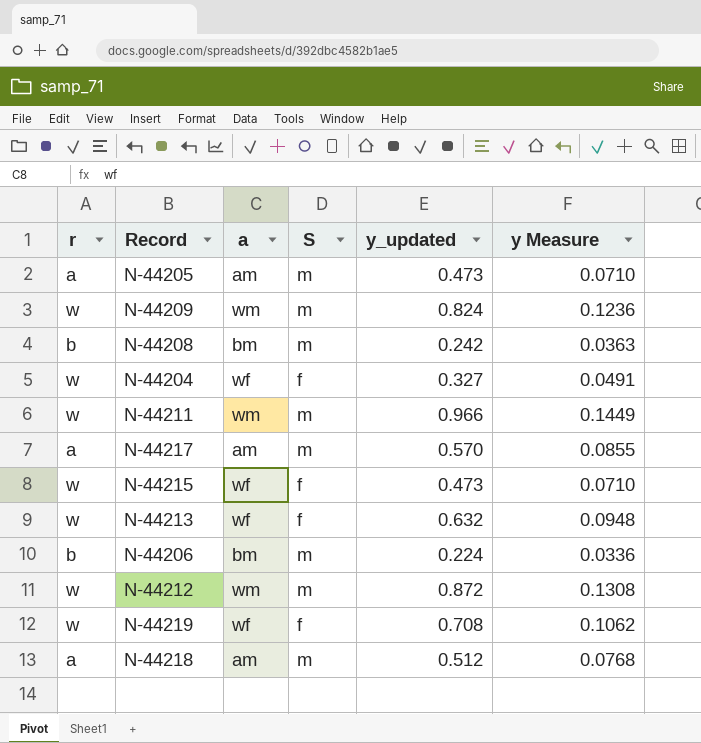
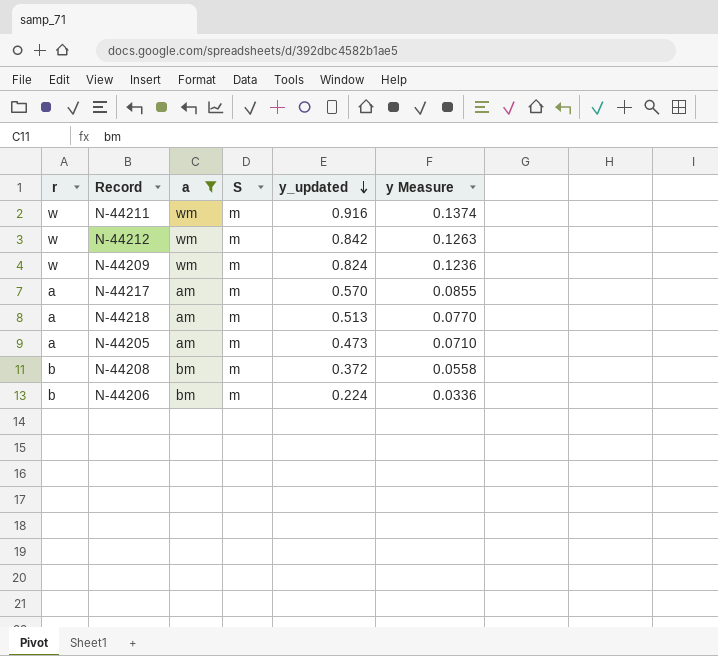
filter: none -> a != wf
row order: none -> y_updated descending
N-44211 | y_updated: 0.966 -> 0.916
N-44211 | y Measure: 0.1449 -> 0.1374
N-44212 | y_updated: 0.872 -> 0.842
N-44212 | y Measure: 0.1308 -> 0.1263
N-44218 | y_updated: 0.512 -> 0.513
N-44218 | y Measure: 0.0768 -> 0.0770
N-44208 | y_updated: 0.242 -> 0.372
N-44208 | y Measure: 0.0363 -> 0.0558

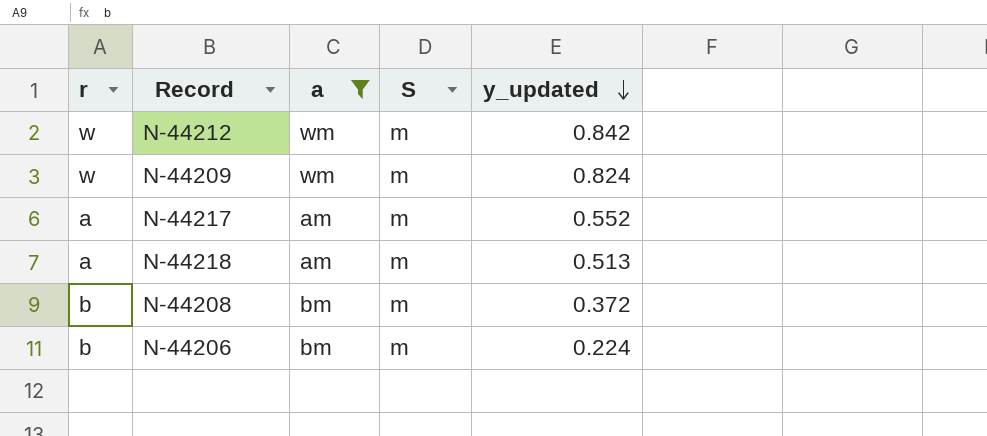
column y Measure | formula: [y_updated] * 0.15 -> none
row N-44211: w | wm | m | 0.916 | 0.1374 -> none
row N-44205: a | am | m | 0.473 | 0.0710 -> none
N-44217 | y_updated: 0.570 -> 0.552

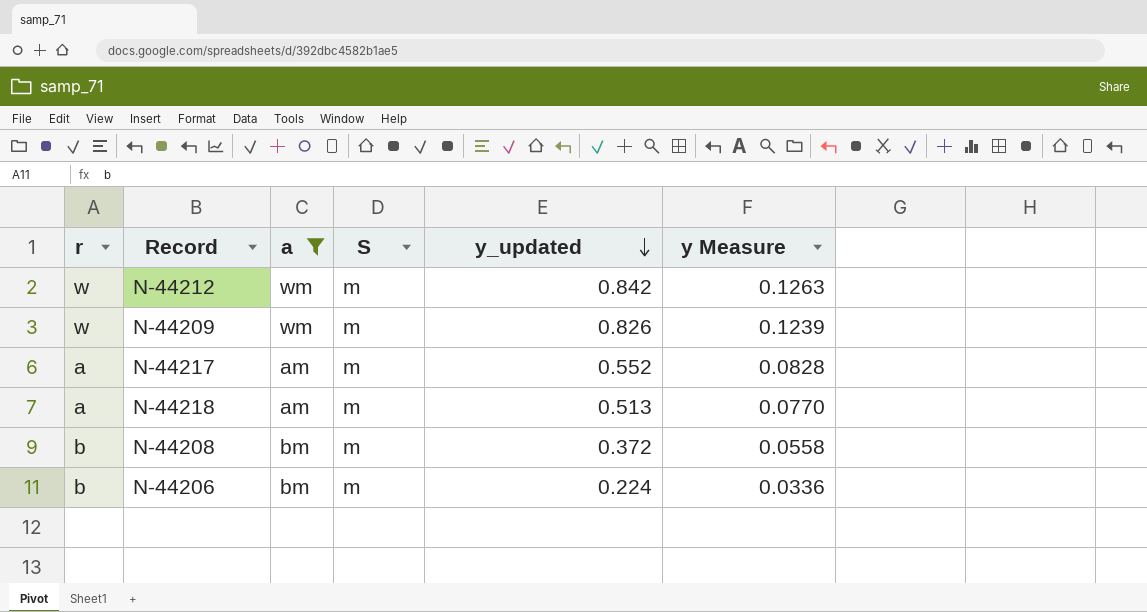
column y Measure | formula: none -> [y_updated] * 0.15
N-44209 | y_updated: 0.824 -> 0.826

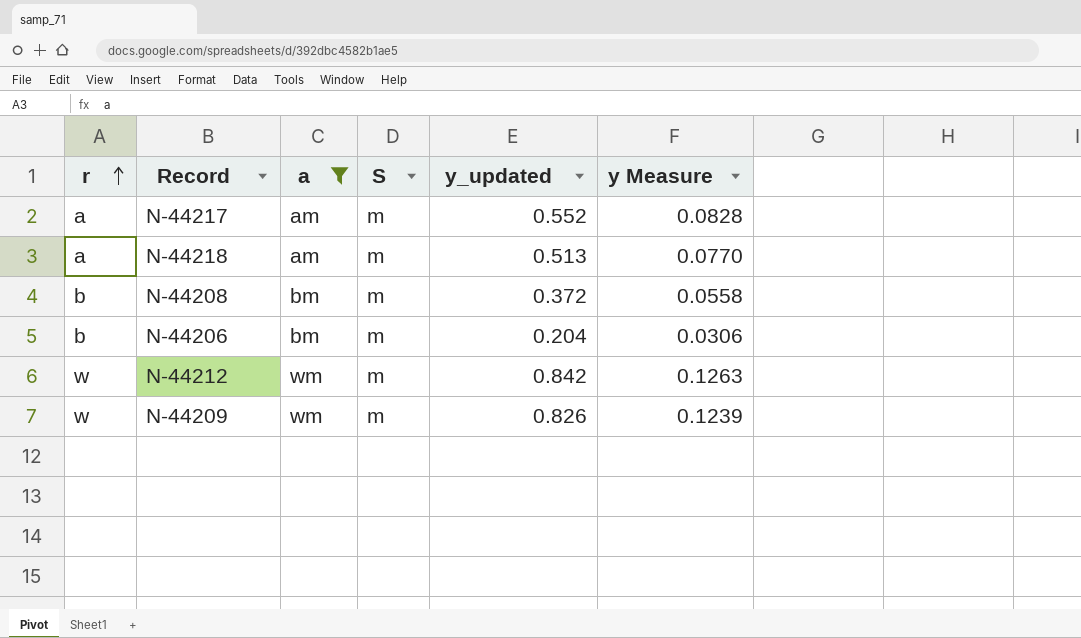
row order: y_updated descending -> r ascending
N-44206 | y_updated: 0.224 -> 0.204
N-44206 | y Measure: 0.0336 -> 0.0306

